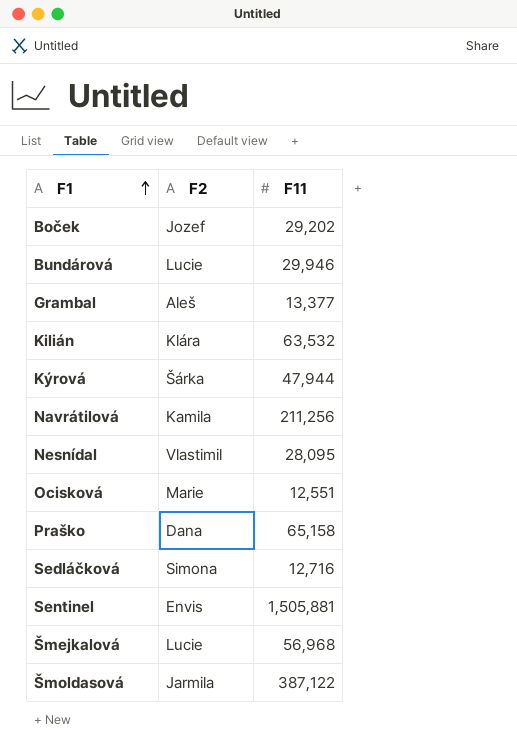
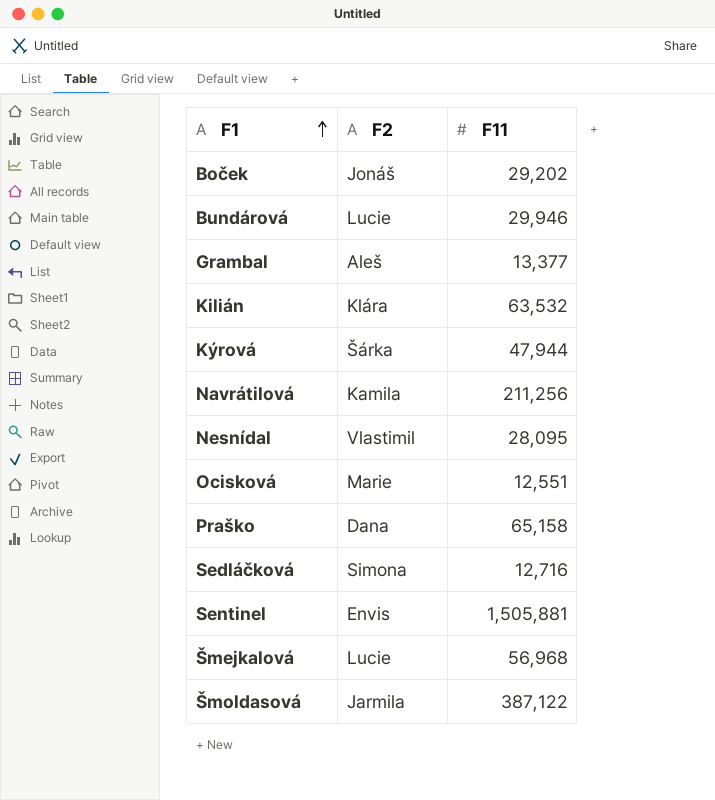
Boček | F2: Jozef -> Jonáš

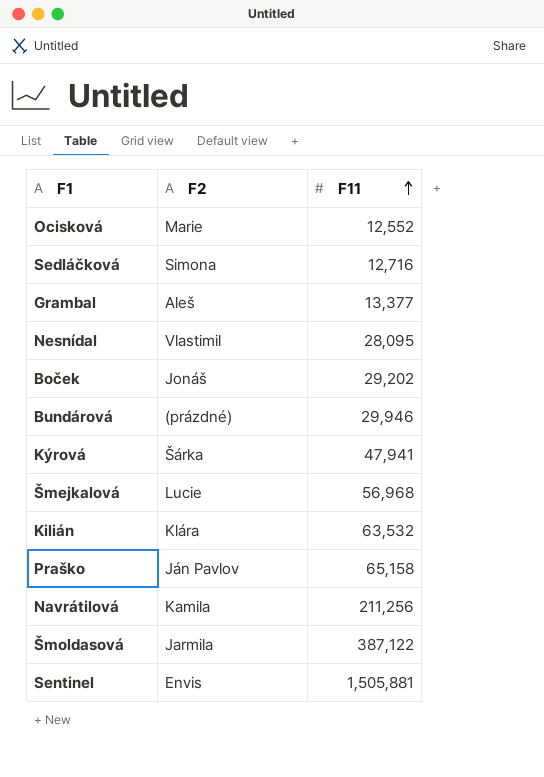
row order: F1 ascending -> F11 ascending
Ocisková | F11: 12,551 -> 12,552
Bundárová | F2: Lucie -> (prázdné)
Kýrová | F11: 47,944 -> 47,941
Praško | F2: Dana -> Ján Pavlov

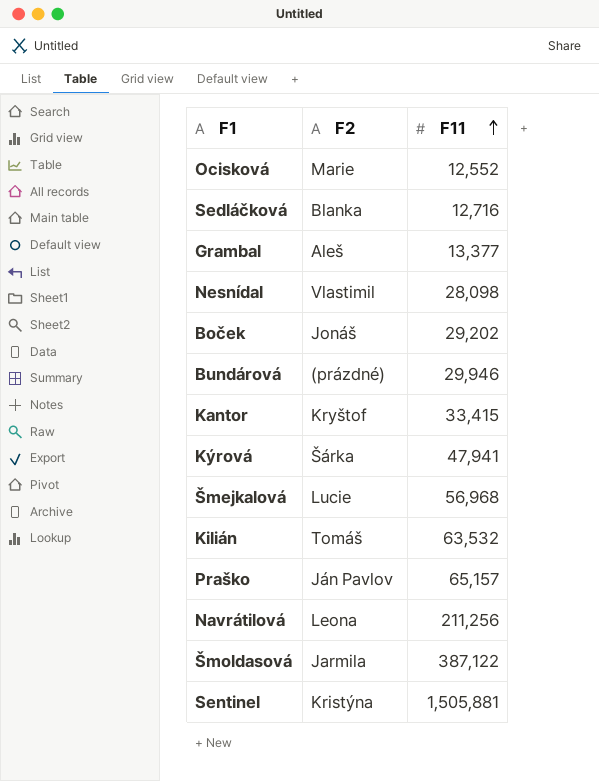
Sedláčková | F2: Simona -> Blanka
Nesnídal | F11: 28,095 -> 28,098
row Kantor: none -> Kryštof | 33,415
Kilián | F2: Klára -> Tomáš
Praško | F11: 65,158 -> 65,157
Navrátilová | F2: Kamila -> Leona
Sentinel | F2: Envis -> Kristýna

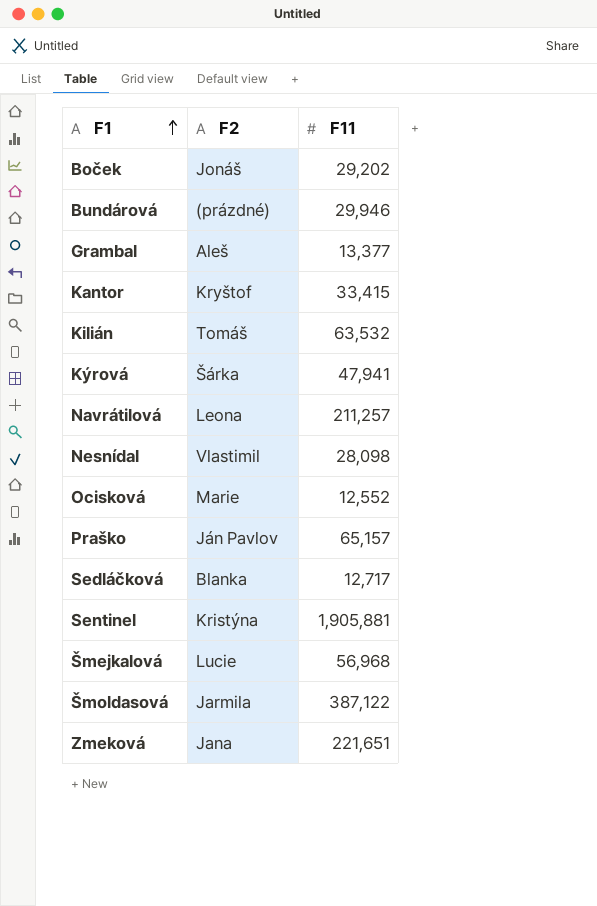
row order: F11 ascending -> F1 ascending
Navrátilová | F11: 211,256 -> 211,257
Sedláčková | F11: 12,716 -> 12,717
Sentinel | F11: 1,505,881 -> 1,905,881
row Zmeková: none -> Jana | 221,651

